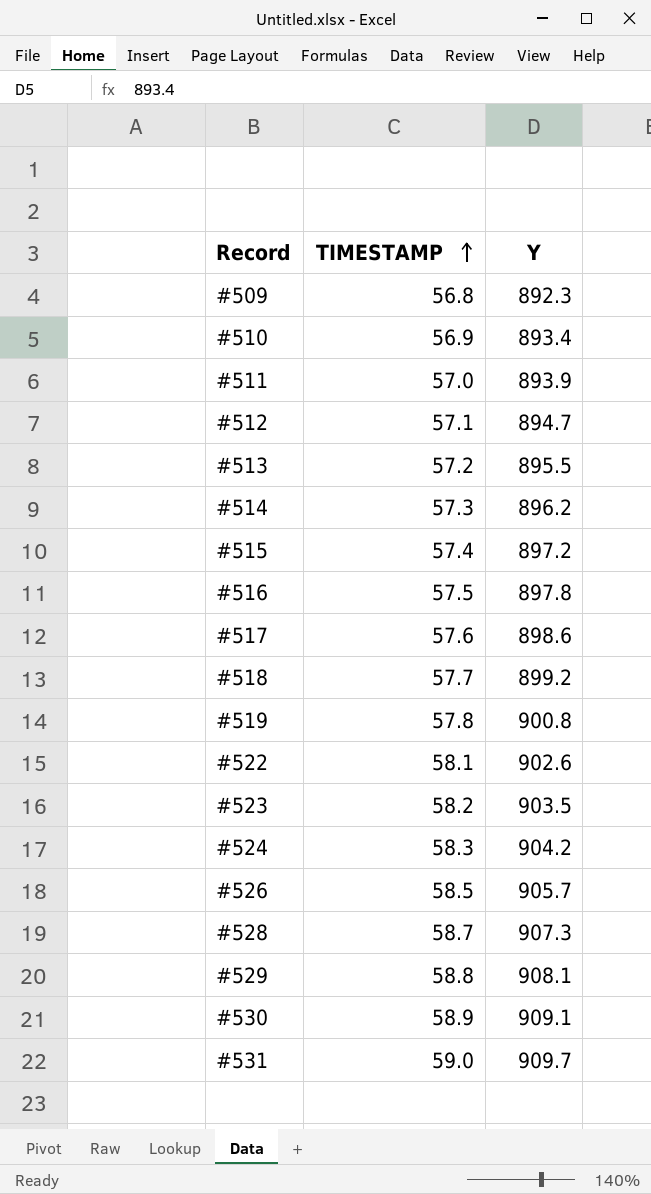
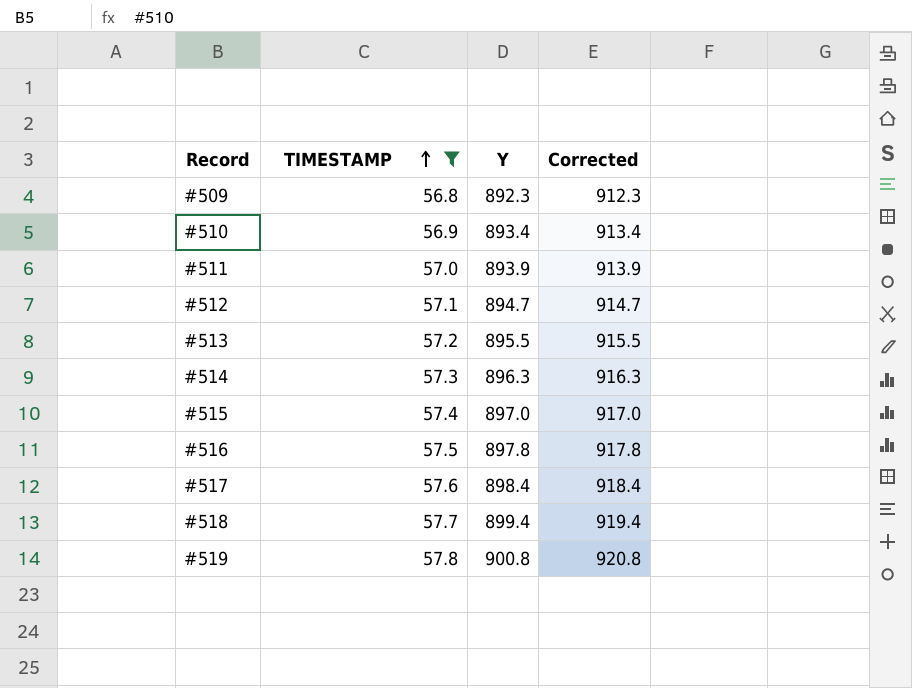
filter: none -> TIMESTAMP <= 57.8
column Corrected | formula: none -> [Y] + 20
#514 | Y: 896.2 -> 896.3
#515 | Y: 897.2 -> 897.0
#517 | Y: 898.6 -> 898.4
#518 | Y: 899.2 -> 899.4

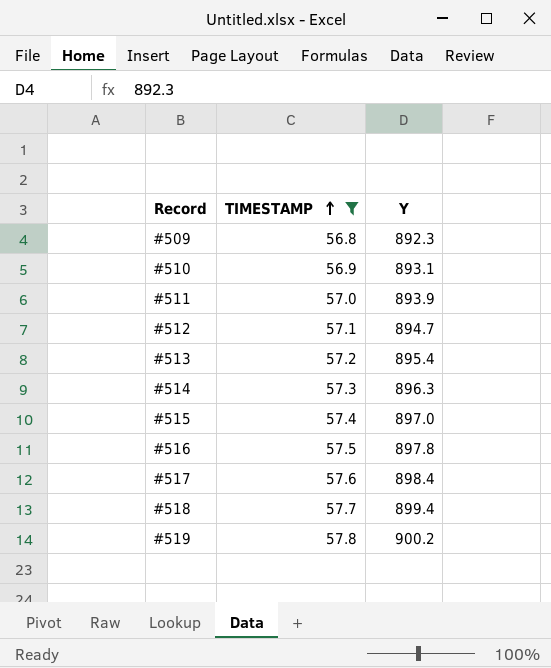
column Corrected | formula: [Y] + 20 -> none
#510 | Y: 893.4 -> 893.1
#513 | Y: 895.5 -> 895.4
#519 | Y: 900.8 -> 900.2

